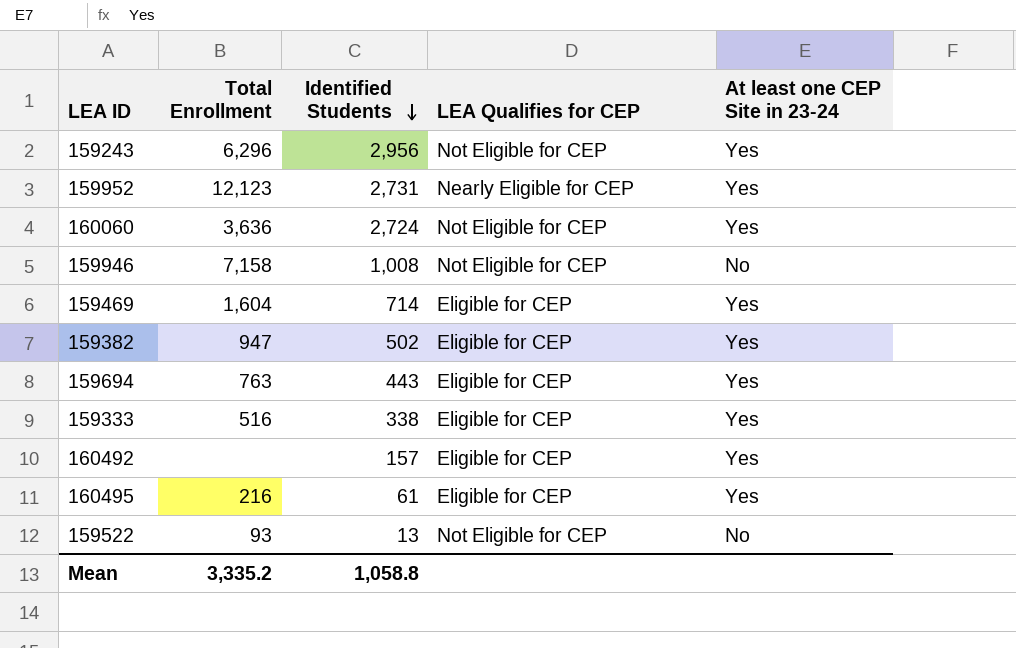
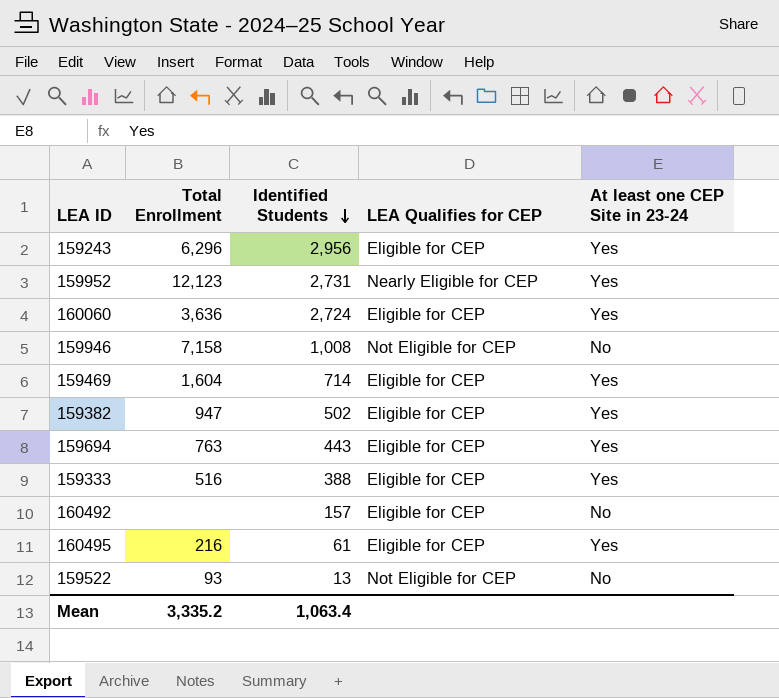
159243 | LEA Qualifies for CEP: Not Eligible for CEP -> Eligible for CEP
160060 | LEA Qualifies for CEP: Not Eligible for CEP -> Eligible for CEP
159333 | Identified Students: 338 -> 388
160492 | At least one CEP Site in 23-24: Yes -> No
Mean | Identified Students: 1,058.8 -> 1,063.4

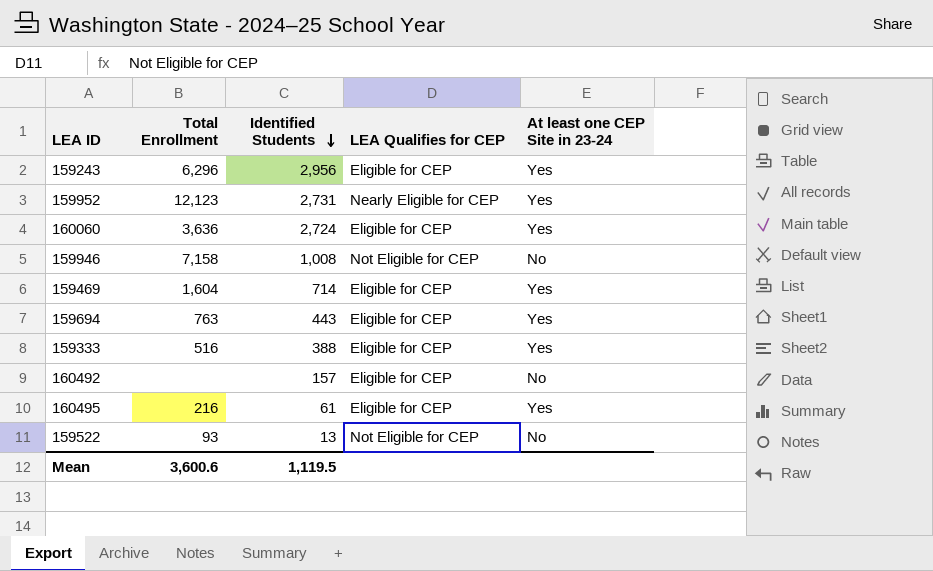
row 159382: 947 | 502 | Eligible for CEP | Yes -> none
Mean | Total Enrollment: 3,335.2 -> 3,600.6
Mean | Identified Students: 1,063.4 -> 1,119.5

